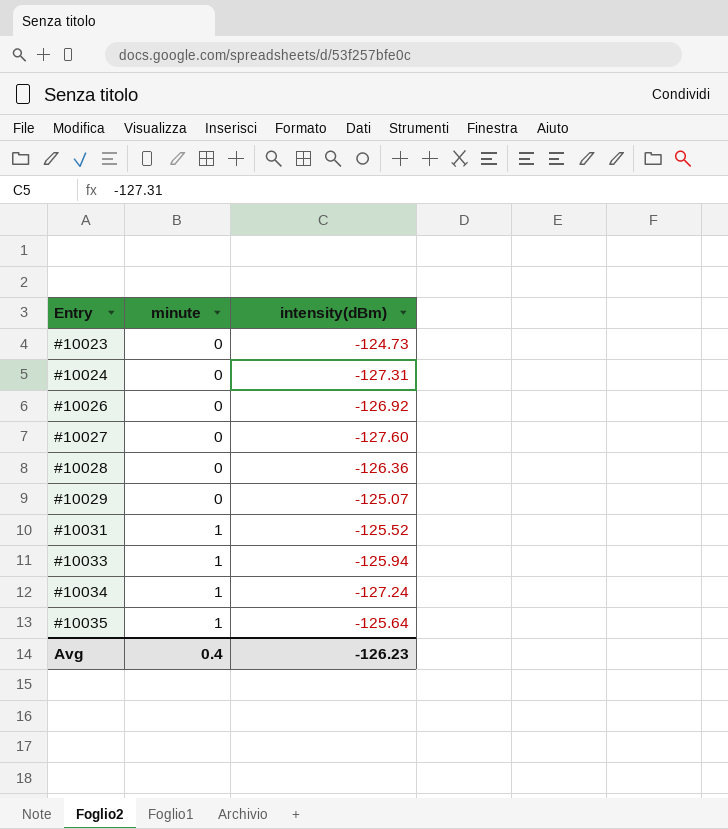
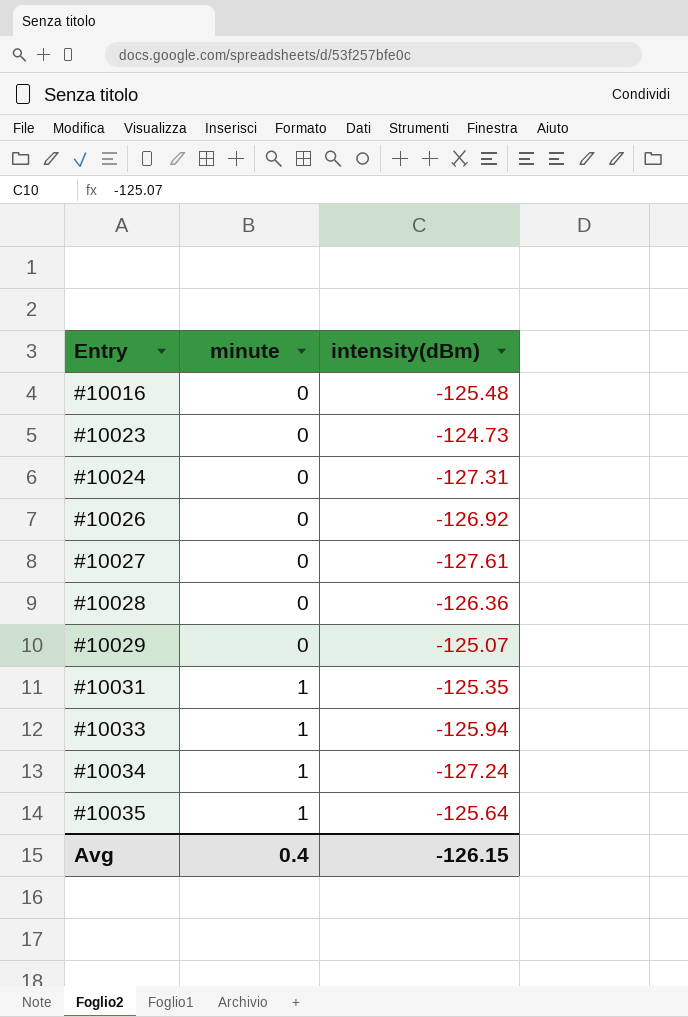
row #10016: none -> 0 | -125.48
#10027 | intensity(dBm): -127.60 -> -127.61
#10031 | intensity(dBm): -125.52 -> -125.35
Avg | intensity(dBm): -126.23 -> -126.15

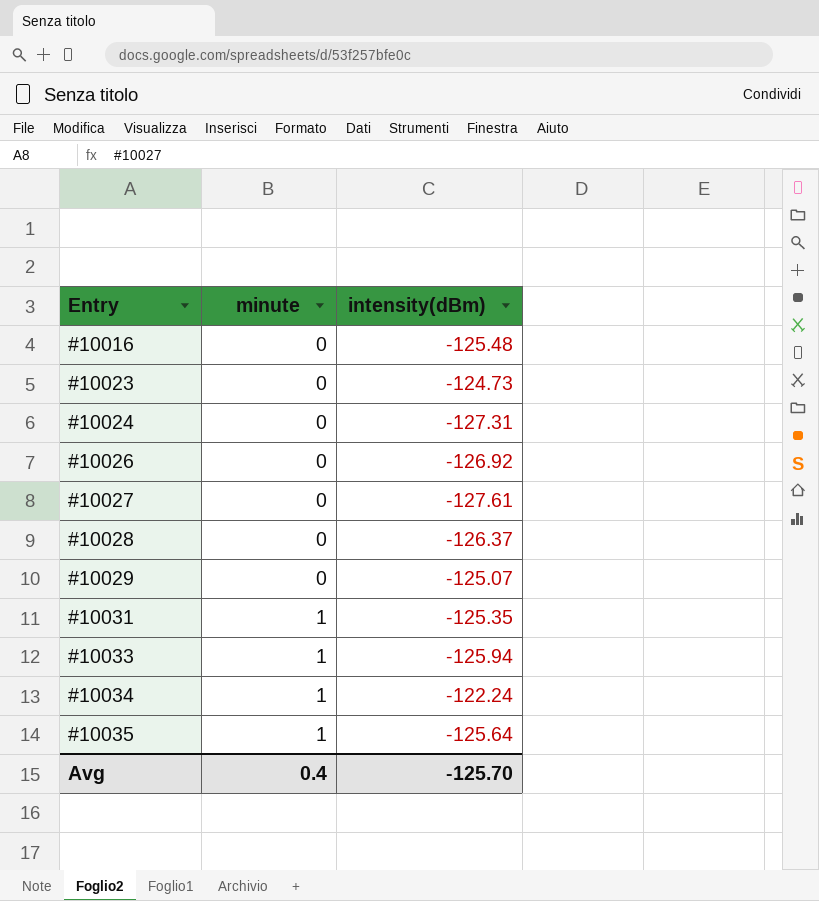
#10028 | intensity(dBm): -126.36 -> -126.37
#10034 | intensity(dBm): -127.24 -> -122.24
Avg | intensity(dBm): -126.15 -> -125.70

